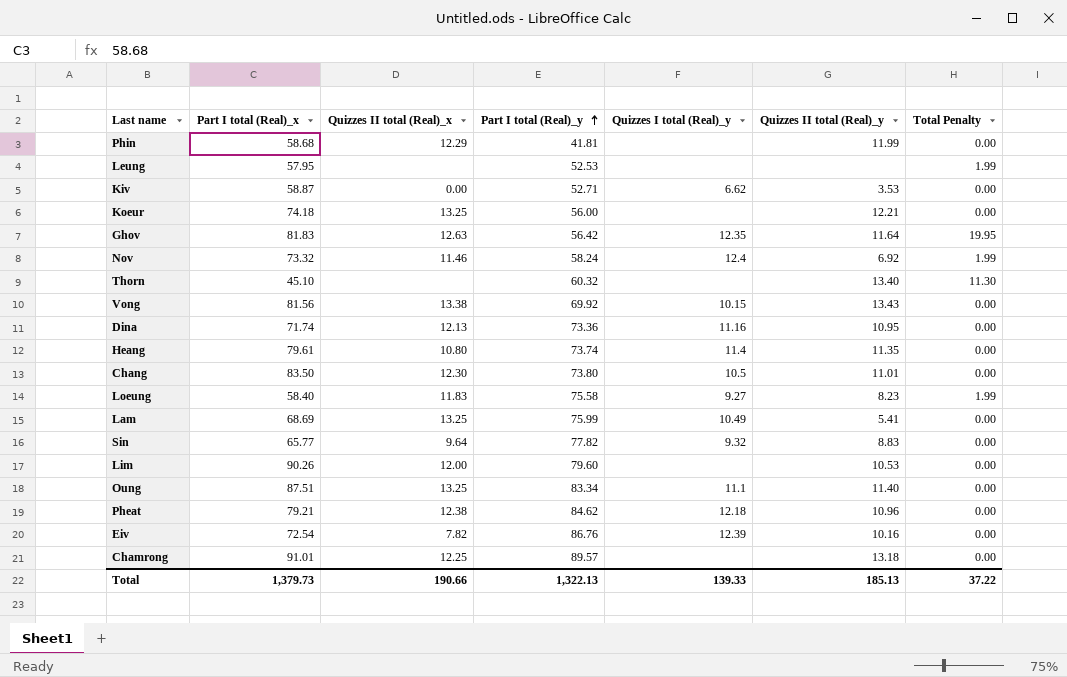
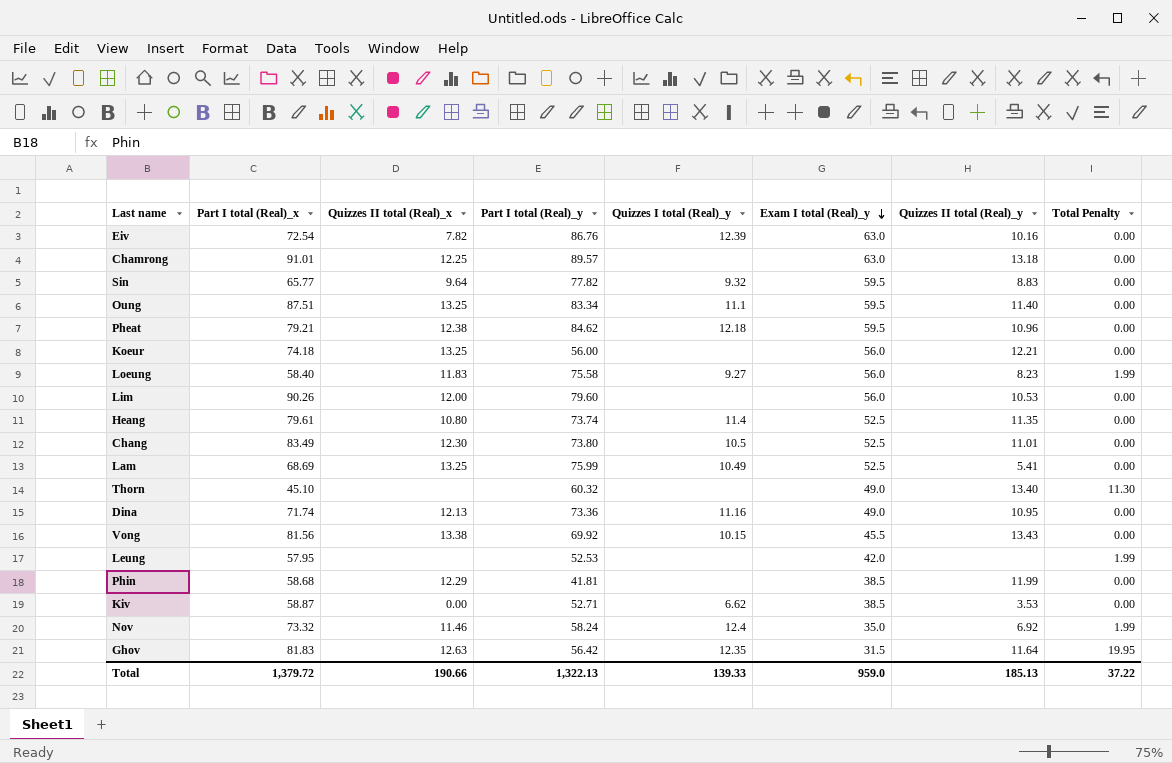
row order: Part I total (Real)_y ascending -> Exam I total (Real)_y descending
column Exam I total (Real)_y | position: none -> 6
Chang | Part I total (Real)_x: 83.50 -> 83.49
Total | Part I total (Real)_x: 1,379.73 -> 1,379.72

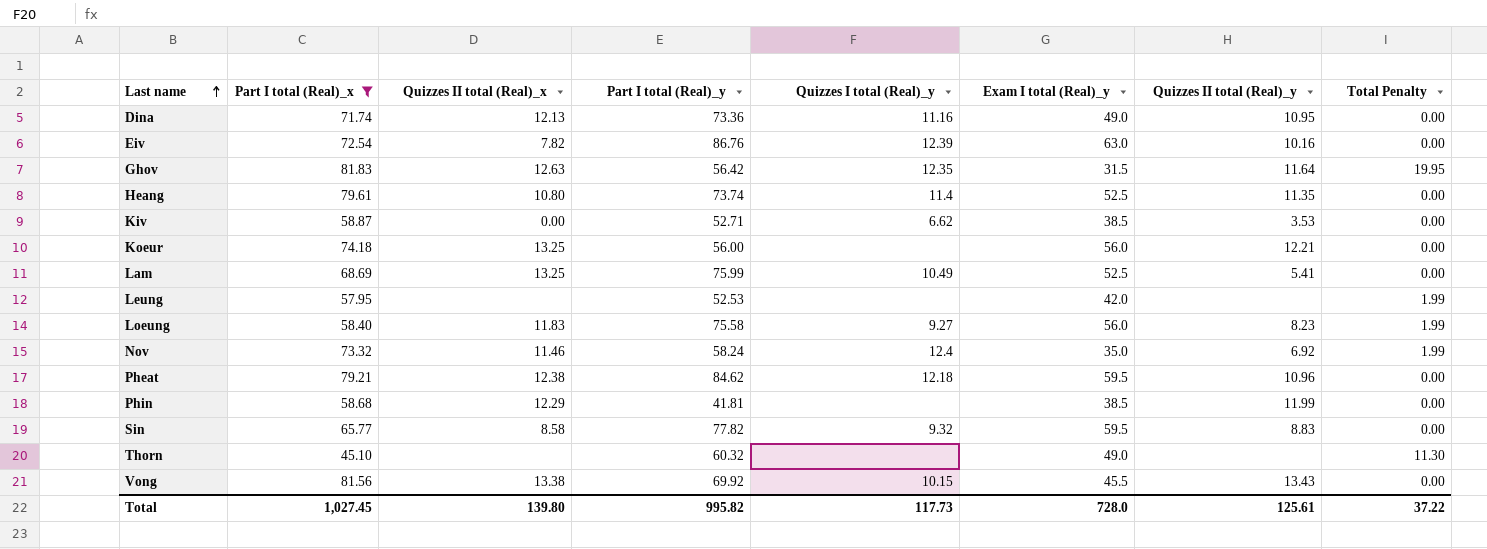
filter: none -> Part I total (Real)_x <= 81.83
row order: Exam I total (Real)_y descending -> Last name ascending
Sin | Quizzes II total (Real)_x: 9.64 -> 8.58
Thorn | Quizzes II total (Real)_y: 13.40 -> none
Total | Part I total (Real)_x: 1,379.72 -> 1,027.45
Total | Quizzes II total (Real)_x: 190.66 -> 139.80
Total | Part I total (Real)_y: 1,322.13 -> 995.82
Total | Quizzes I total (Real)_y: 139.33 -> 117.73
Total | Exam I total (Real)_y: 959.0 -> 728.0
Total | Quizzes II total (Real)_y: 185.13 -> 125.61

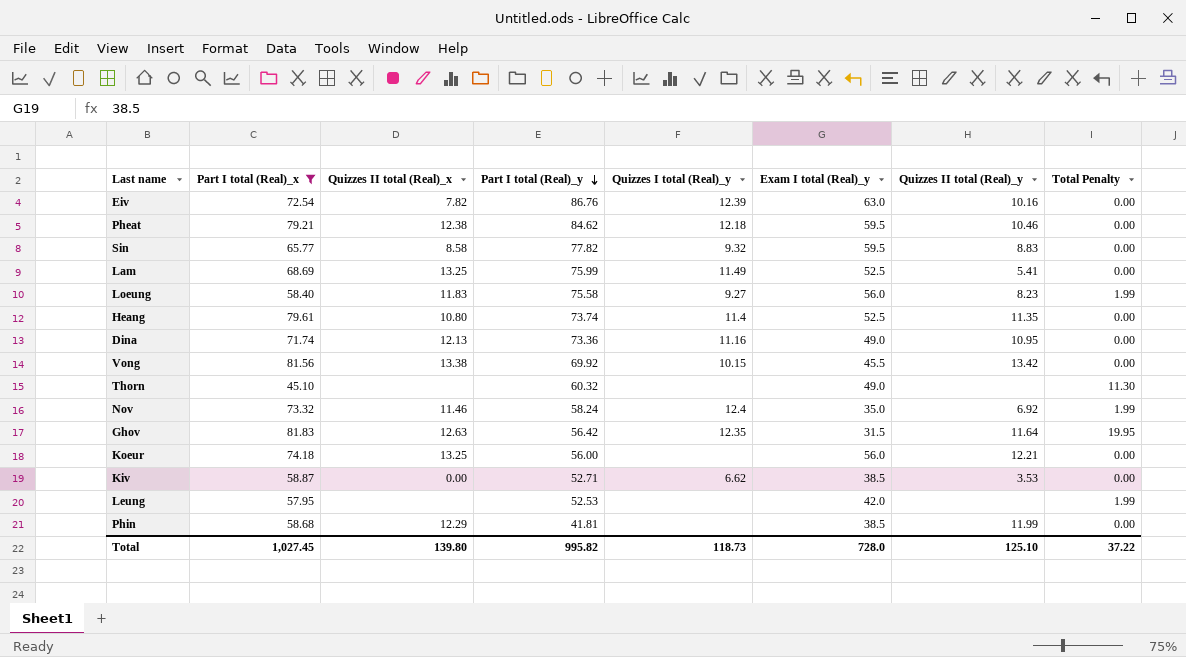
row order: Last name ascending -> Part I total (Real)_y descending
Pheat | Quizzes II total (Real)_y: 10.96 -> 10.46
Lam | Quizzes I total (Real)_y: 10.49 -> 11.49
Vong | Quizzes II total (Real)_y: 13.43 -> 13.42
Total | Quizzes I total (Real)_y: 117.73 -> 118.73
Total | Quizzes II total (Real)_y: 125.61 -> 125.10

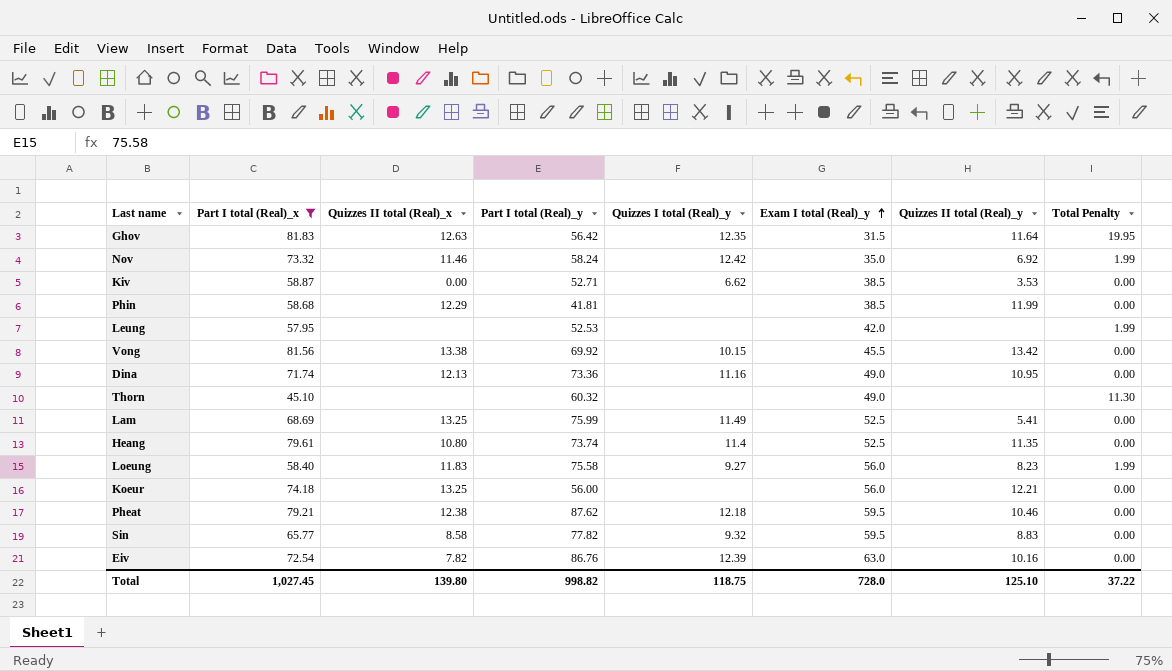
row order: Part I total (Real)_y descending -> Exam I total (Real)_y ascending
Nov | Quizzes I total (Real)_y: 12.4 -> 12.42
Pheat | Part I total (Real)_y: 84.62 -> 87.62
Total | Part I total (Real)_y: 995.82 -> 998.82
Total | Quizzes I total (Real)_y: 118.73 -> 118.75

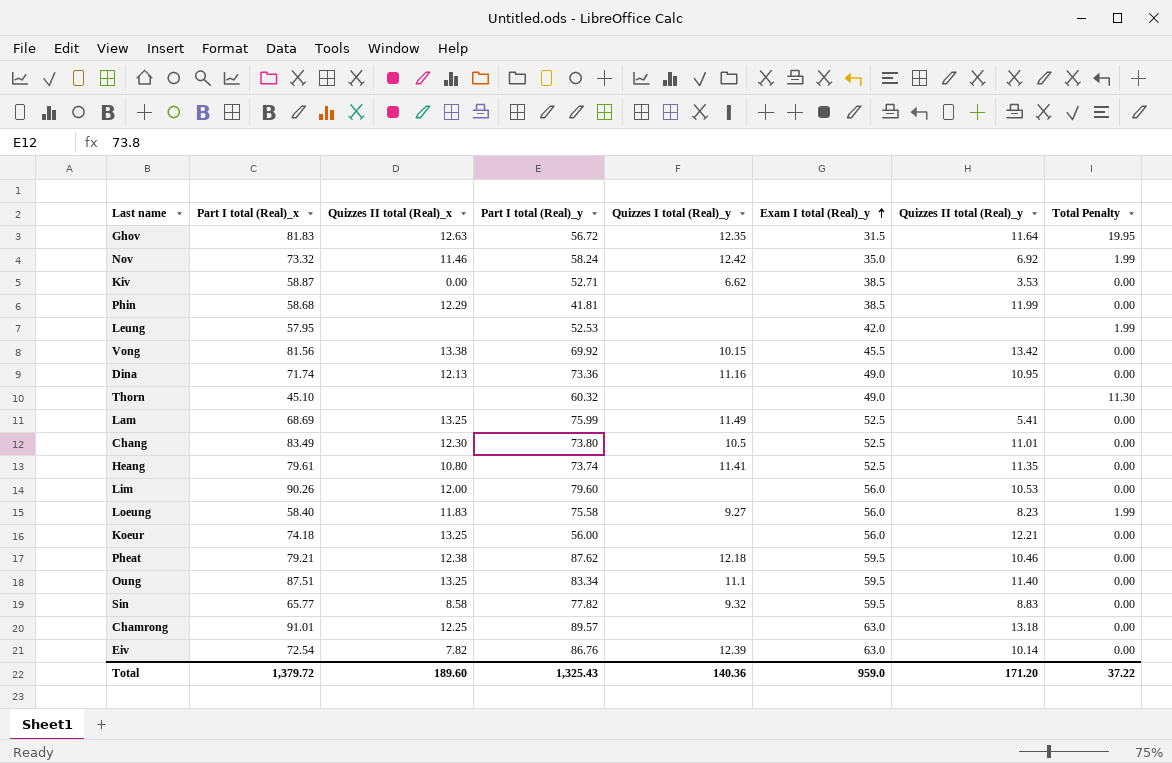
filter: Part I total (Real)_x <= 81.83 -> none
Ghov | Part I total (Real)_y: 56.42 -> 56.72
Heang | Quizzes I total (Real)_y: 11.4 -> 11.41
Eiv | Quizzes II total (Real)_y: 10.16 -> 10.14
Total | Part I total (Real)_x: 1,027.45 -> 1,379.72
Total | Quizzes II total (Real)_x: 139.80 -> 189.60
Total | Part I total (Real)_y: 998.82 -> 1,325.43
Total | Quizzes I total (Real)_y: 118.75 -> 140.36
Total | Exam I total (Real)_y: 728.0 -> 959.0
Total | Quizzes II total (Real)_y: 125.10 -> 171.20

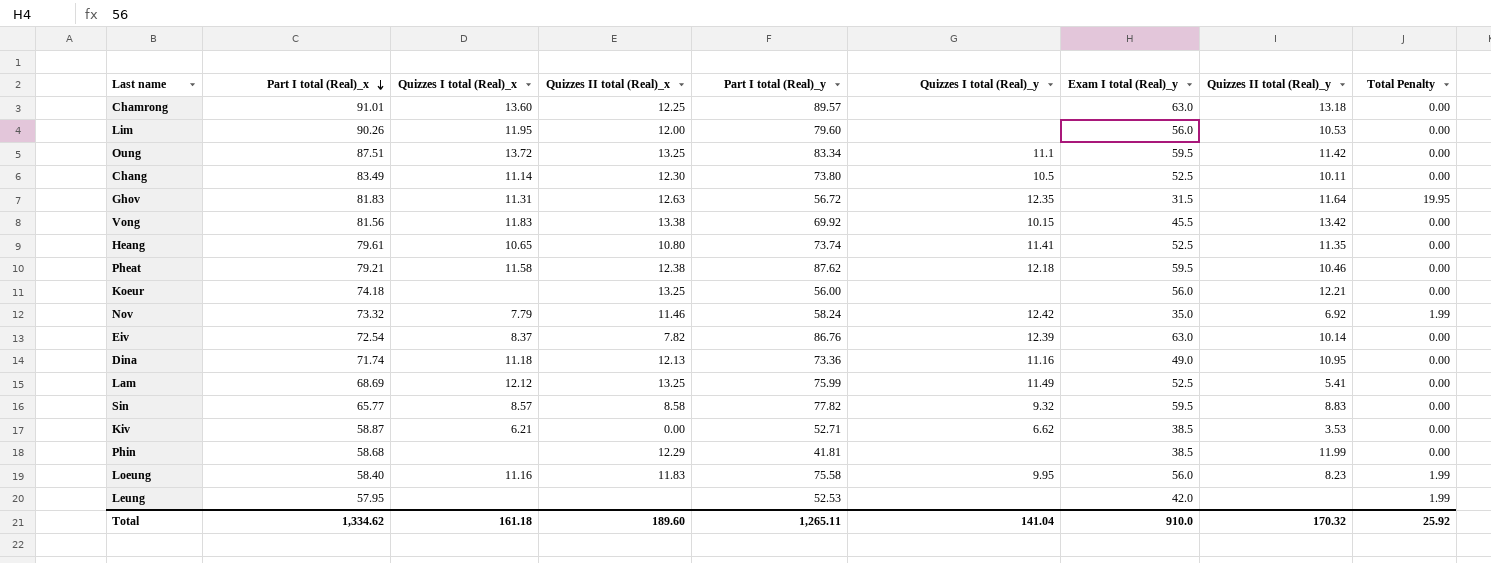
row order: Exam I total (Real)_y ascending -> Part I total (Real)_x descending
column Quizzes I total (Real)_x | position: none -> 3
row Thorn: 45.10 | none | 60.32 | none | 49.0 | none | 11.30 -> none
Oung | Quizzes II total (Real)_y: 11.40 -> 11.42
Chang | Quizzes II total (Real)_y: 11.01 -> 10.11
Loeung | Quizzes I total (Real)_y: 9.27 -> 9.95
Total | Part I total (Real)_x: 1,379.72 -> 1,334.62
Total | Part I total (Real)_y: 1,325.43 -> 1,265.11
Total | Quizzes I total (Real)_y: 140.36 -> 141.04
Total | Exam I total (Real)_y: 959.0 -> 910.0
Total | Quizzes II total (Real)_y: 171.20 -> 170.32
Total | Total Penalty: 37.22 -> 25.92

